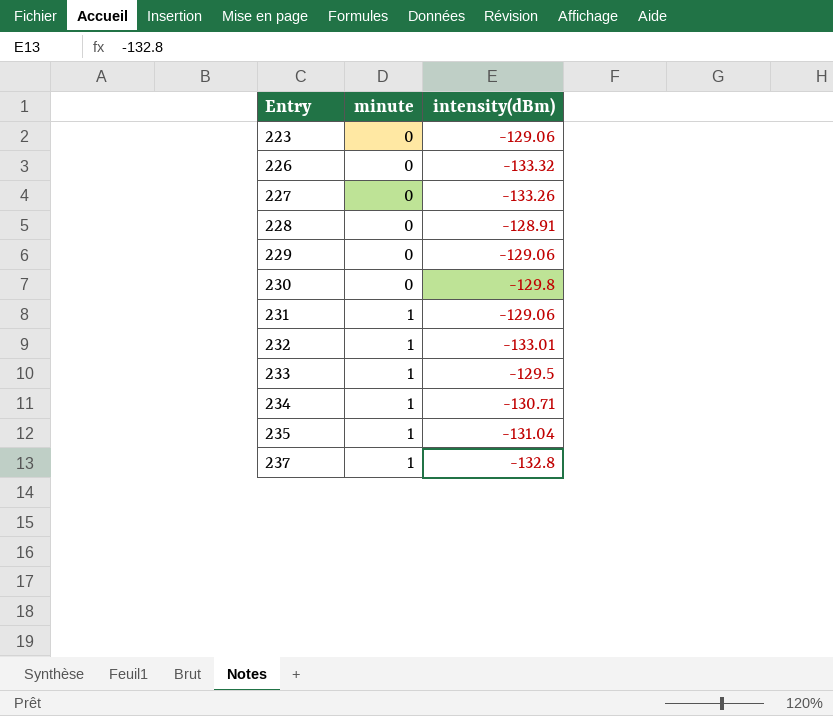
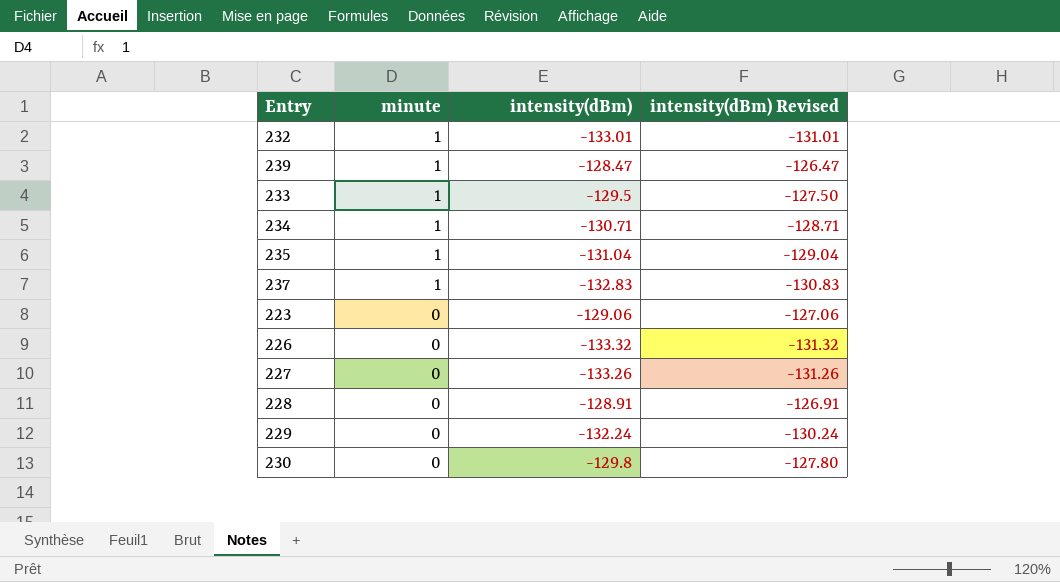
row order: Entry ascending -> minute descending
column intensity(dBm) Revised | formula: none -> [intensity(dBm)] + 2
row 231: 1 | -129.06 -> none
row 239: none -> 1 | -128.47 | -126.47
237 | intensity(dBm): -132.8 -> -132.83
229 | intensity(dBm): -129.06 -> -132.24

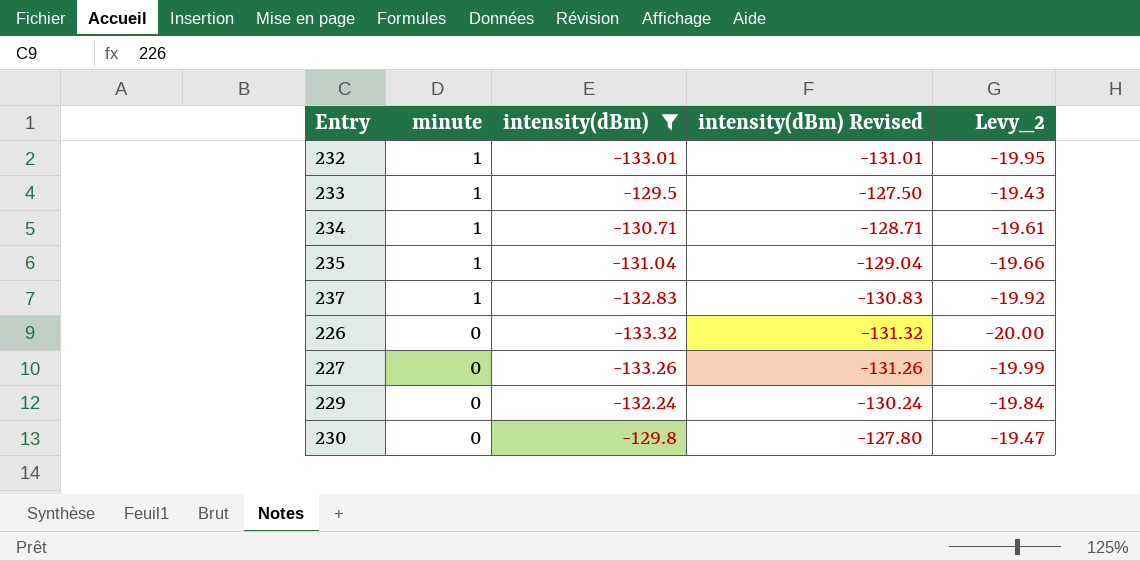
filter: none -> intensity(dBm) <= -129.5
column Levy_2 | formula: none -> [intensity(dBm)] * 0.15

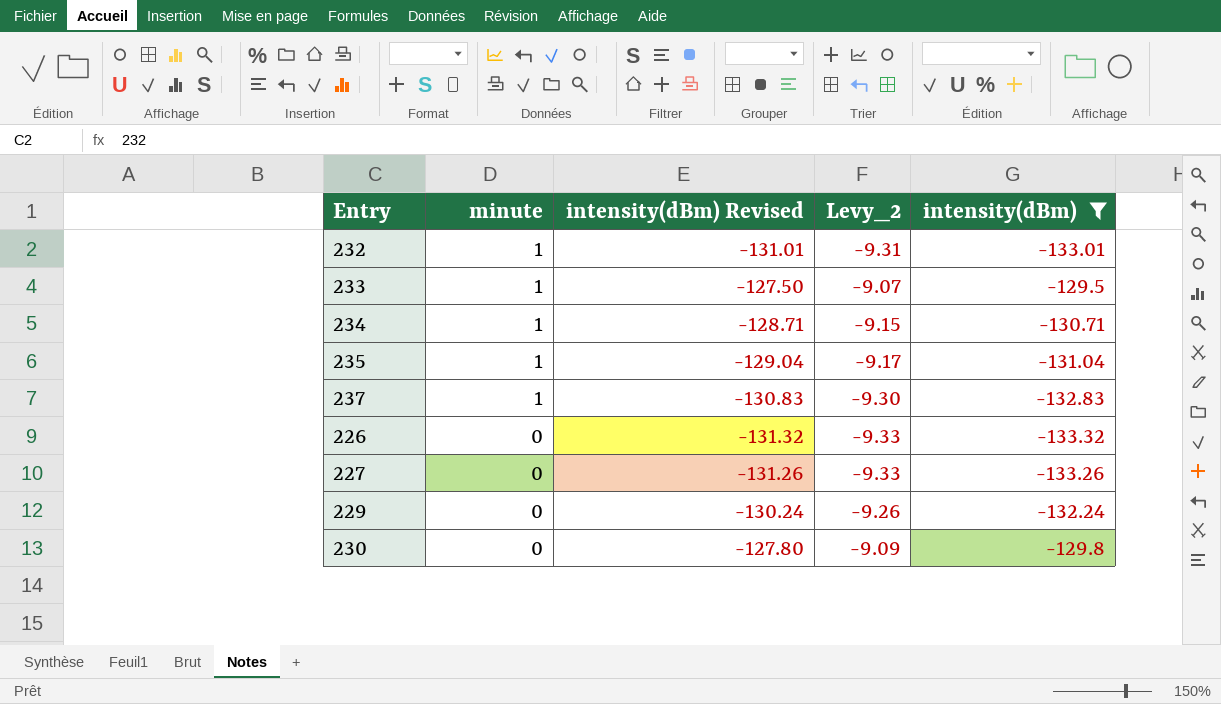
column Levy_2 | formula: [intensity(dBm)] * 0.15 -> [intensity(dBm)] * 0.07
column intensity(dBm) | position: 3 -> 5

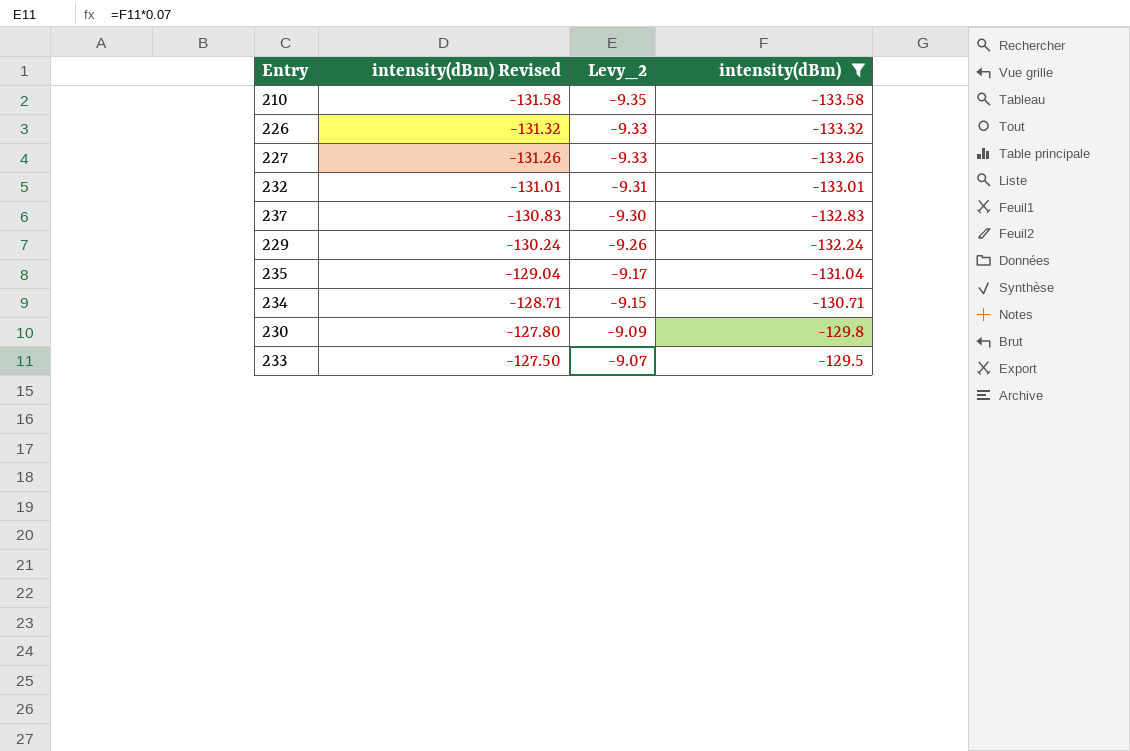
row order: minute descending -> intensity(dBm) Revised ascending
column minute | position: 2 -> none
row 210: none -> -131.58 | -9.35 | -133.58

